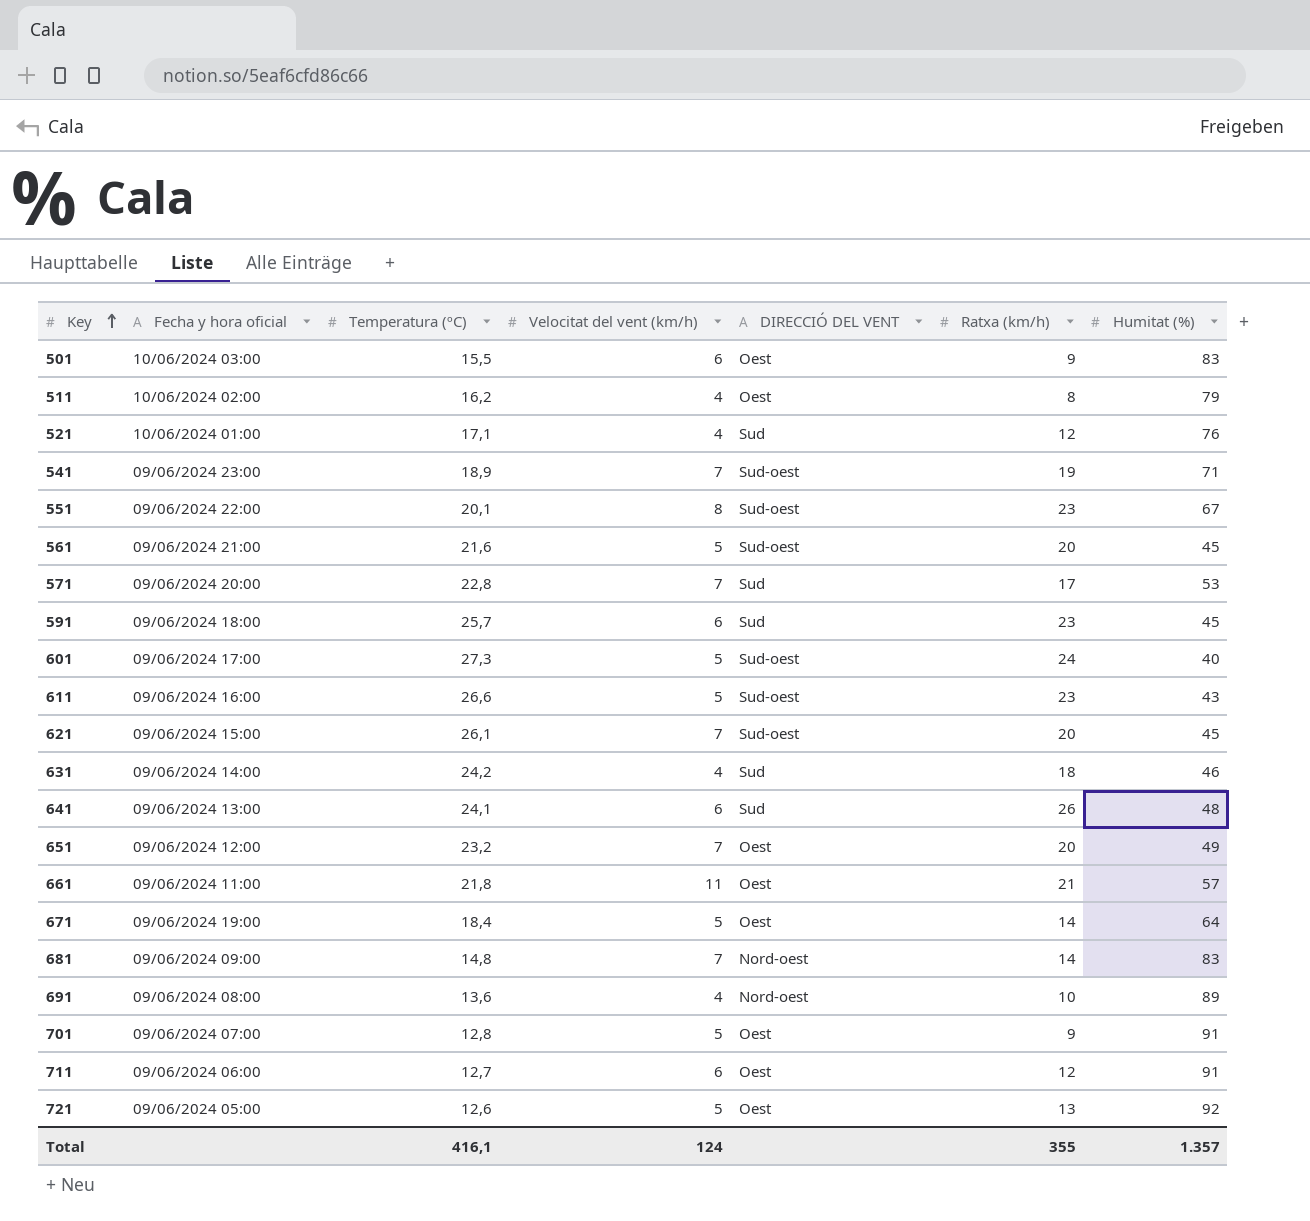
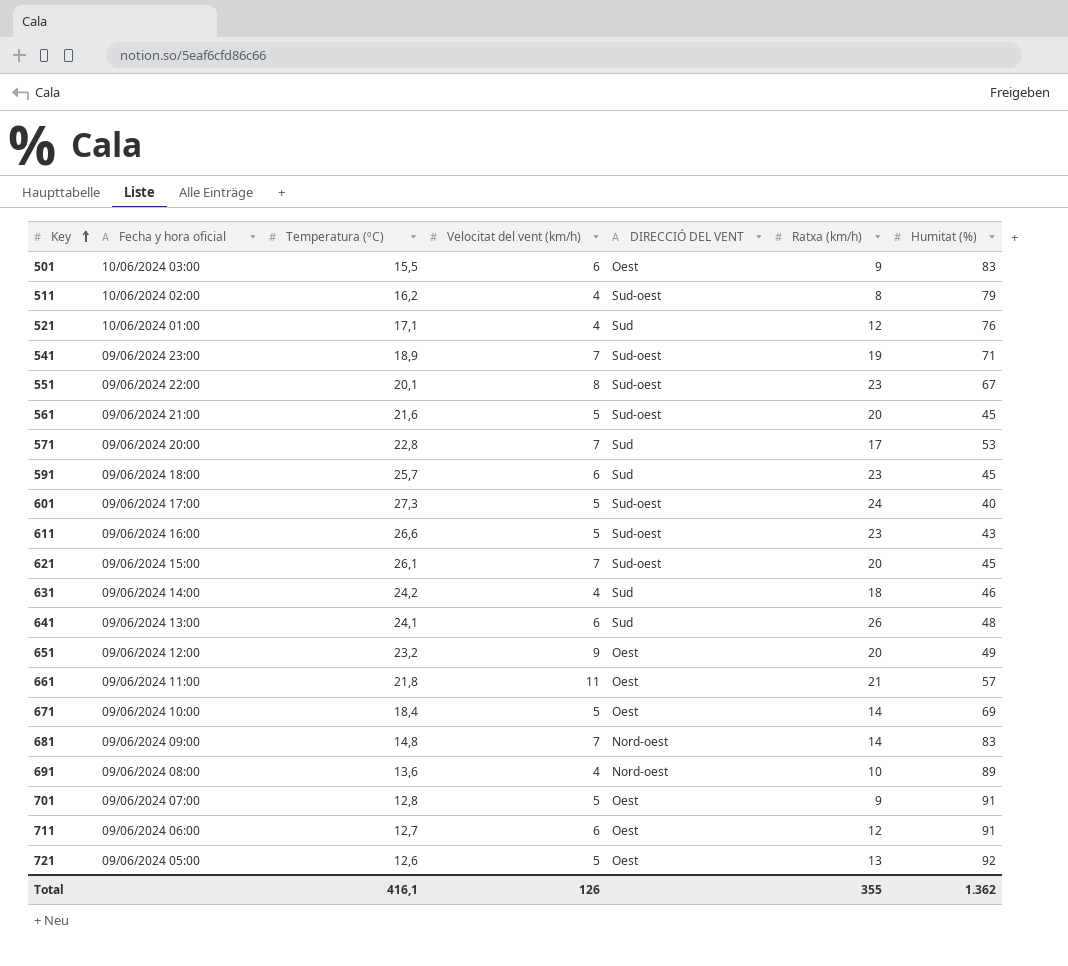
511 | DIRECCIÓ DEL VENT: Oest -> Sud-oest
651 | Velocitat del vent (km/h): 7 -> 9
671 | Fecha y hora oficial: 09/06/2024 19:00 -> 09/06/2024 10:00
671 | Humitat (%): 64 -> 69
Total | Velocitat del vent (km/h): 124 -> 126
Total | Humitat (%): 1.357 -> 1.362

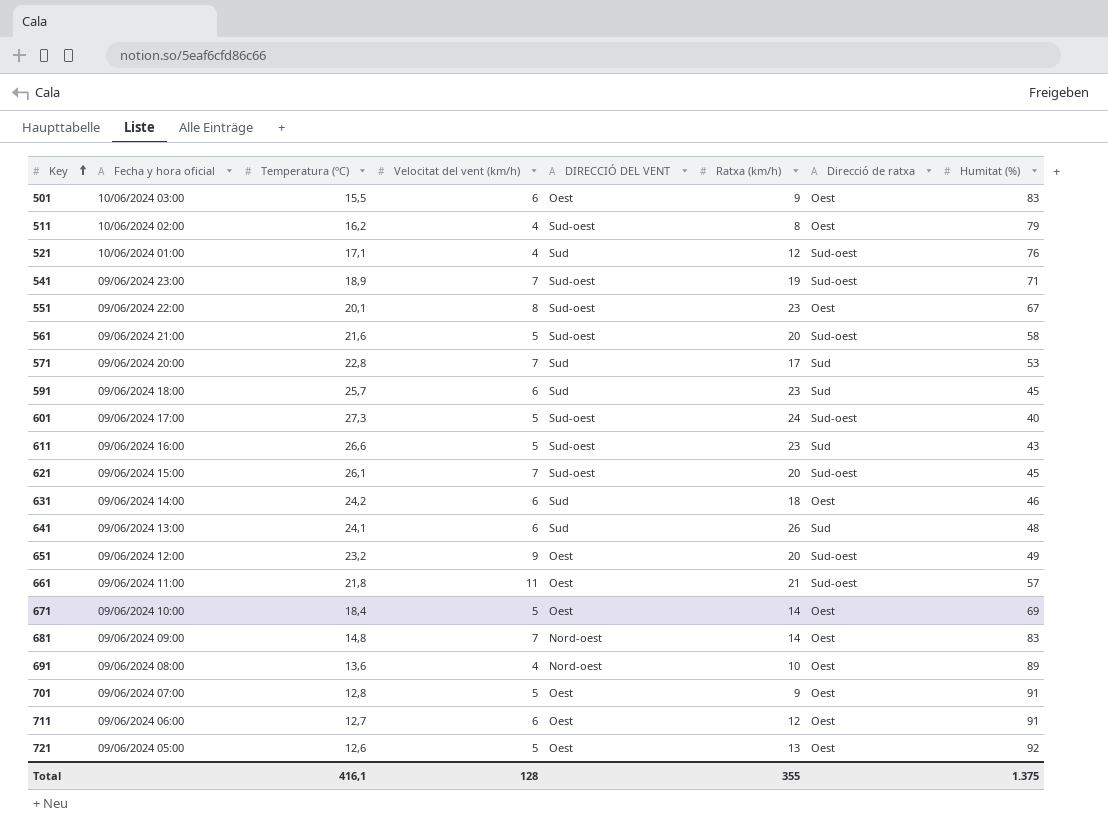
column Direcció de ratxa | position: none -> 7
561 | Humitat (%): 45 -> 58
631 | Velocitat del vent (km/h): 4 -> 6
Total | Velocitat del vent (km/h): 126 -> 128
Total | Humitat (%): 1.362 -> 1.375

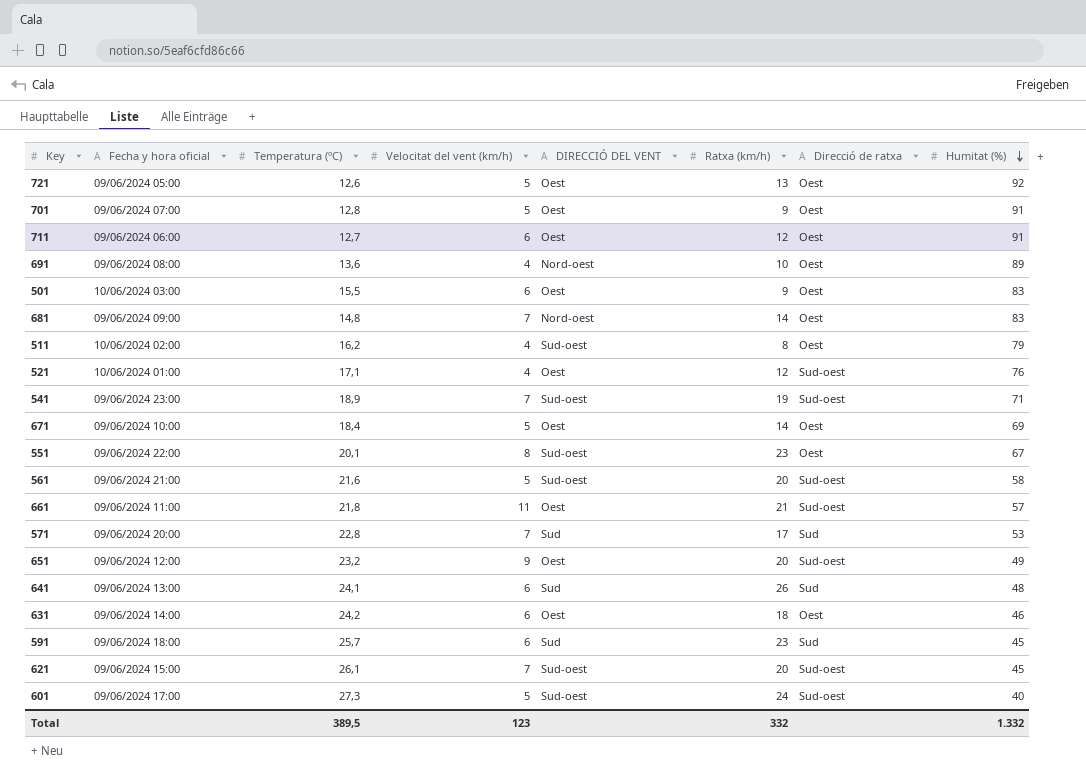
row order: Key ascending -> Humitat (%) descending
row 611: 09/06/2024 16:00 | 26,6 | 5 | Sud-oest | 23 | Sud | 43 -> none
521 | DIRECCIÓ DEL VENT: Sud -> Oest
631 | DIRECCIÓ DEL VENT: Sud -> Oest
Total | Temperatura (ºC): 416,1 -> 389,5
Total | Velocitat del vent (km/h): 128 -> 123
Total | Ratxa (km/h): 355 -> 332
Total | Humitat (%): 1.375 -> 1.332

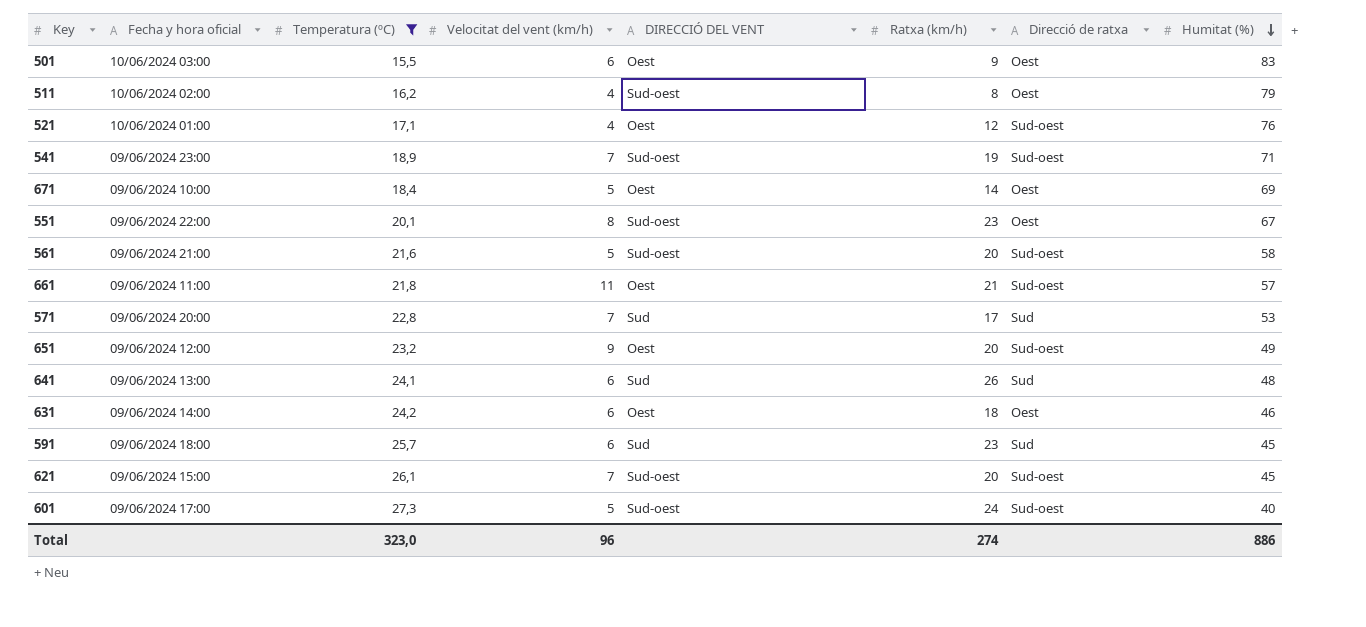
filter: none -> Temperatura (ºC) >= 15,5
Total | Temperatura (ºC): 389,5 -> 323,0
Total | Velocitat del vent (km/h): 123 -> 96
Total | Ratxa (km/h): 332 -> 274
Total | Humitat (%): 1.332 -> 886

